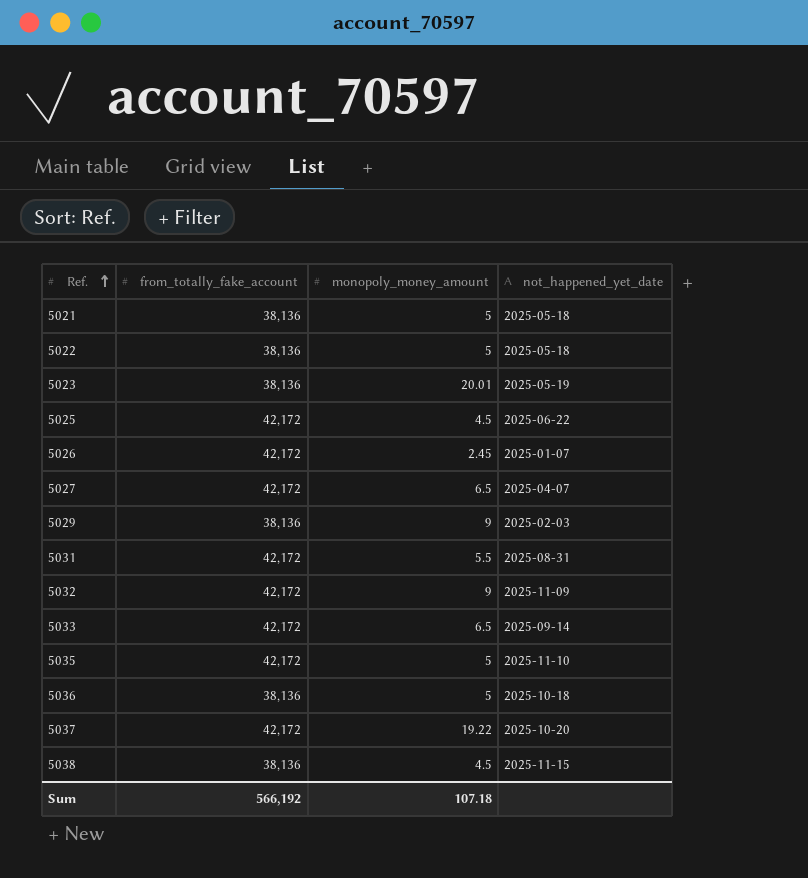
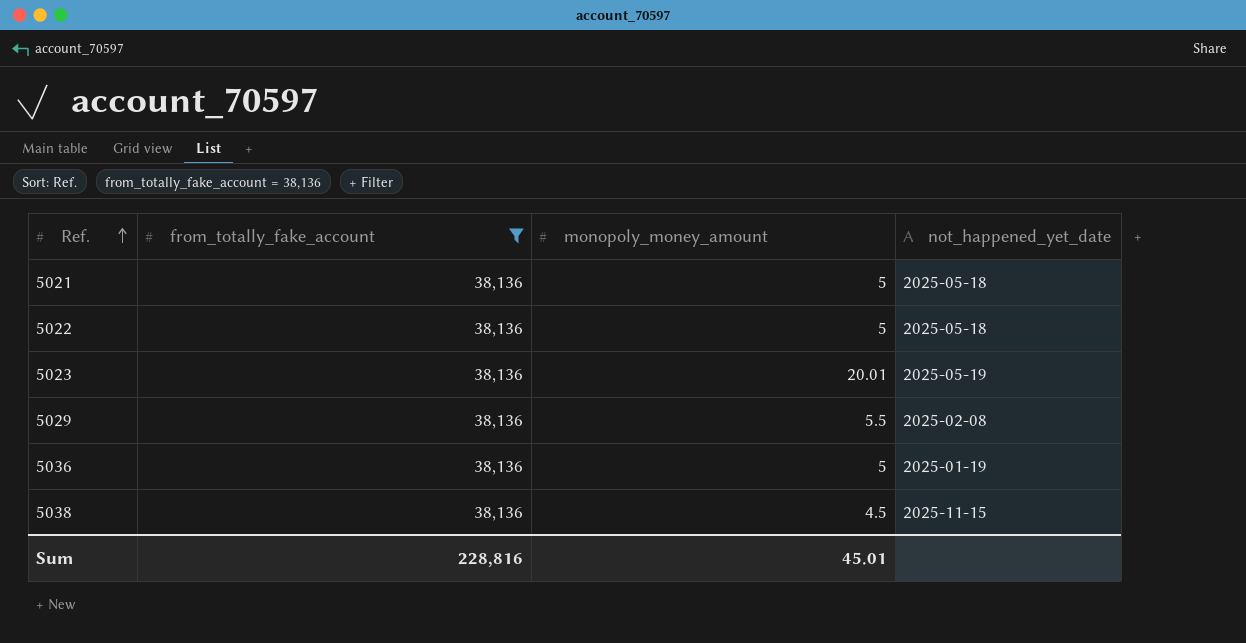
filter: none -> from_totally_fake_account = 38,136
5029 | monopoly_money_amount: 9 -> 5.5
5029 | not_happened_yet_date: 2025-02-03 -> 2025-02-08
5036 | not_happened_yet_date: 2025-10-18 -> 2025-01-19
Sum | from_totally_fake_account: 566,192 -> 228,816
Sum | monopoly_money_amount: 107.18 -> 45.01

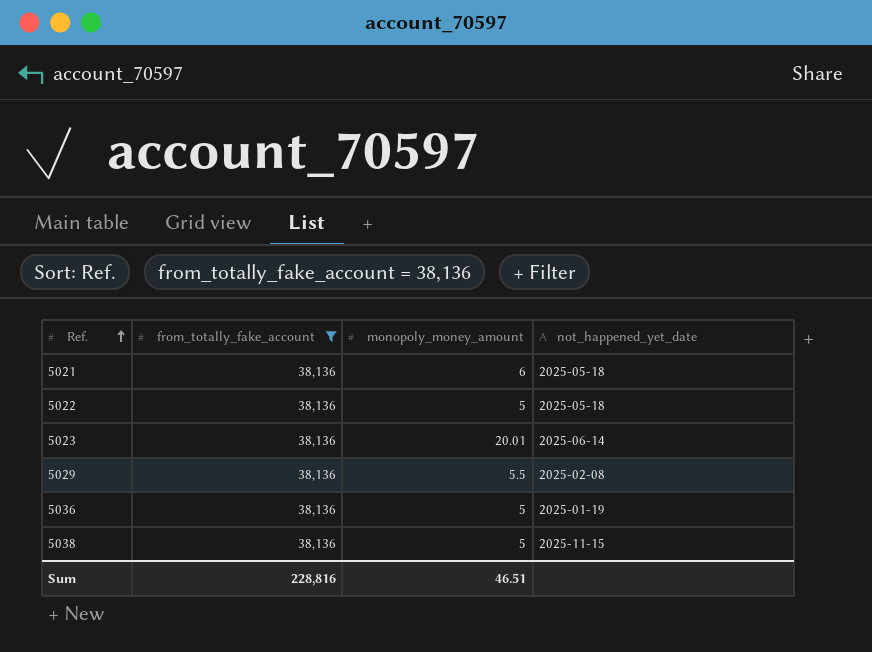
5021 | monopoly_money_amount: 5 -> 6
5023 | not_happened_yet_date: 2025-05-19 -> 2025-06-14
5038 | monopoly_money_amount: 4.5 -> 5
Sum | monopoly_money_amount: 45.01 -> 46.51

